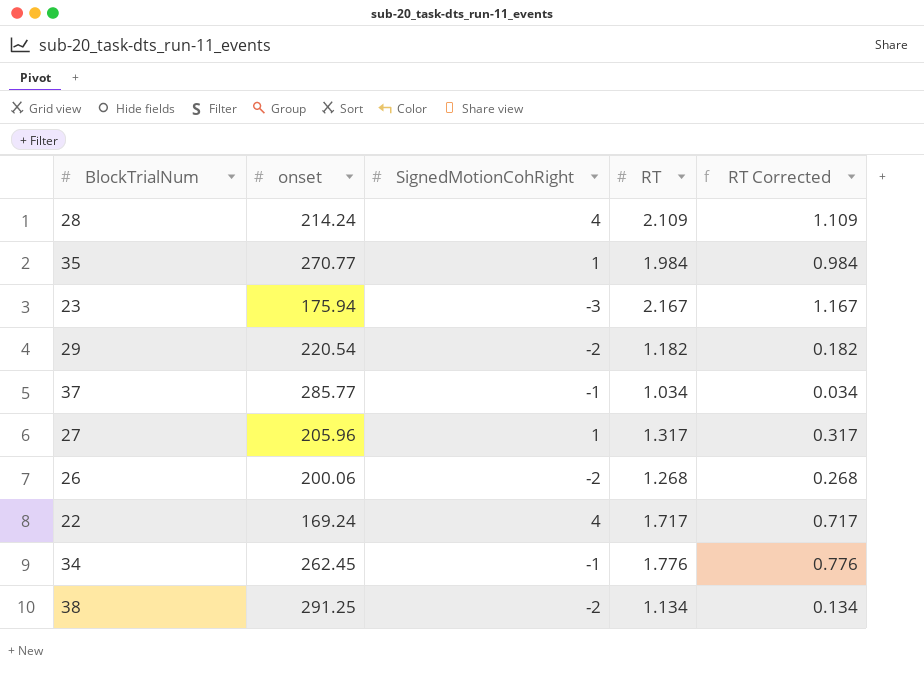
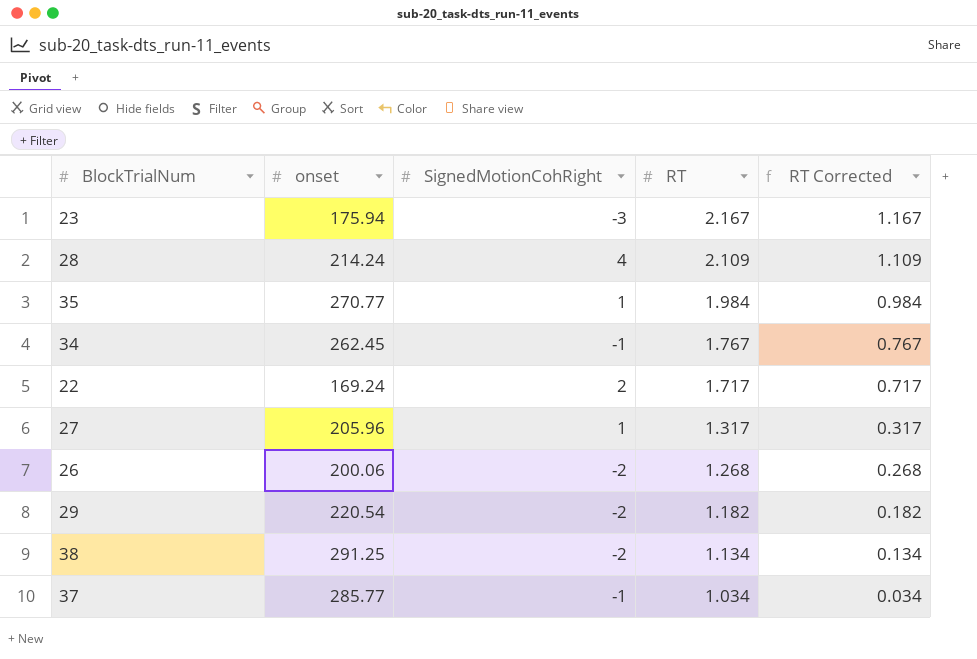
row order: none -> RT descending
34 | RT: 1.776 -> 1.767
34 | RT Corrected: 0.776 -> 0.767
22 | SignedMotionCohRight: 4 -> 2

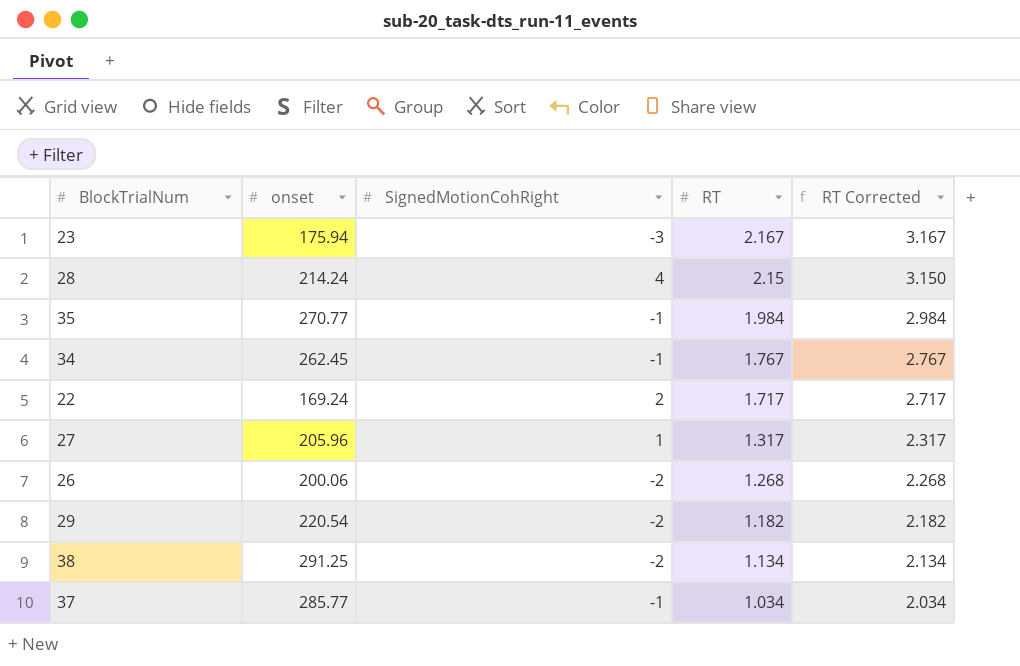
column RT Corrected | formula: [RT] - 1 -> [RT] + 1
28 | RT: 2.109 -> 2.15
35 | SignedMotionCohRight: 1 -> -1

